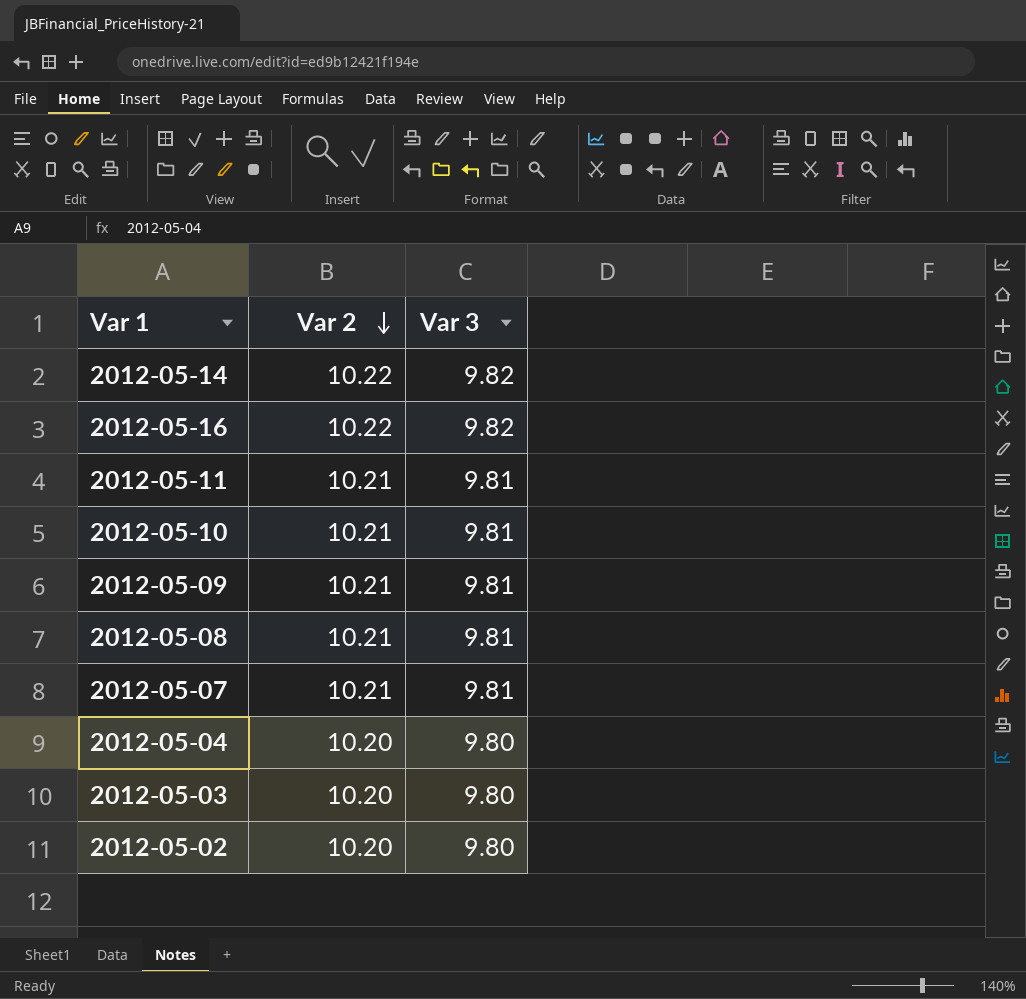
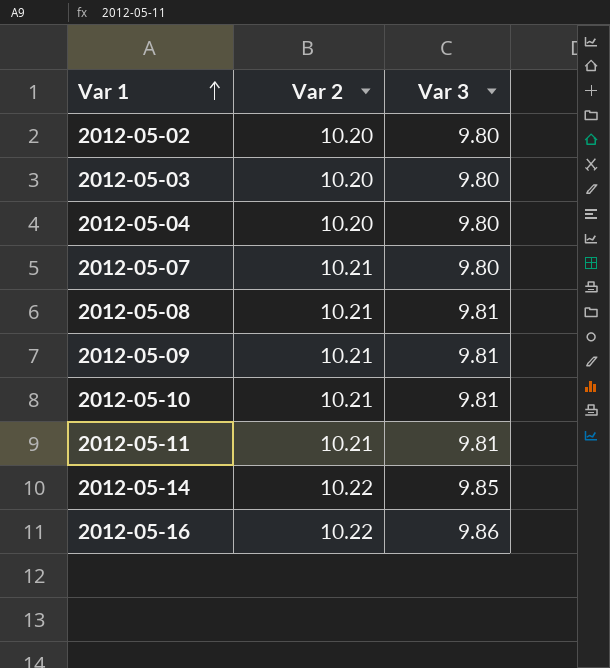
row order: Var 2 descending -> Var 1 ascending
2012-05-07 | Var 3: 9.81 -> 9.80
2012-05-14 | Var 3: 9.82 -> 9.85
2012-05-16 | Var 3: 9.82 -> 9.86

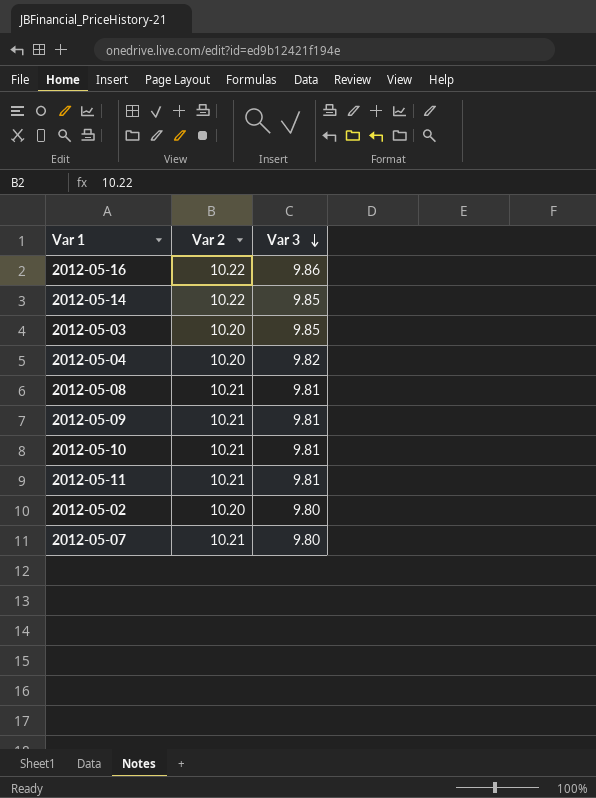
row order: Var 1 ascending -> Var 3 descending
2012-05-03 | Var 3: 9.80 -> 9.85
2012-05-04 | Var 3: 9.80 -> 9.82

